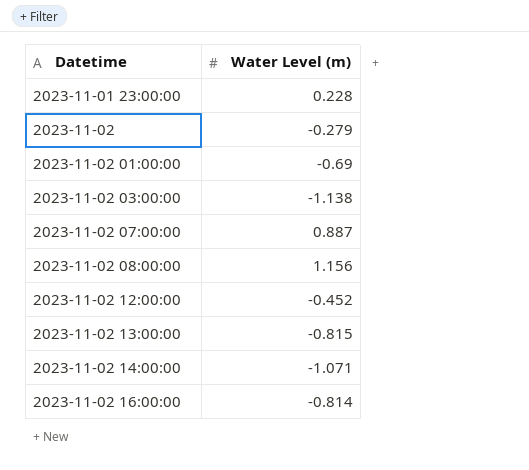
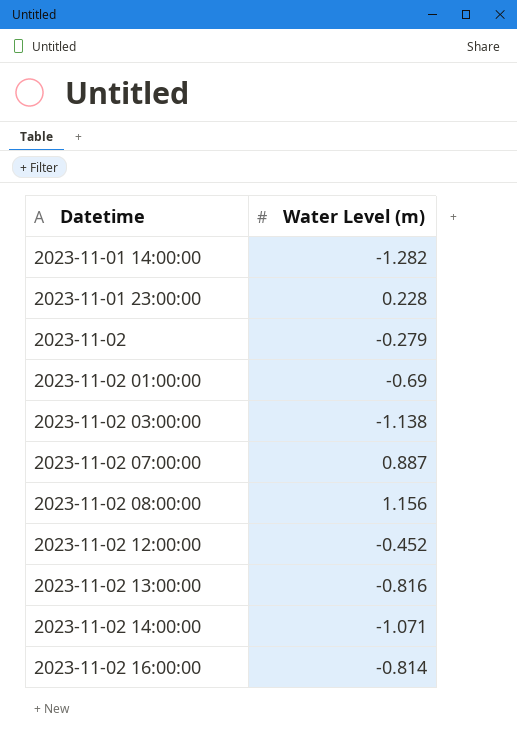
row 2023-11-01 14:00:00: none -> -1.282
2023-11-02 13:00:00 | Water Level (m): -0.815 -> -0.816

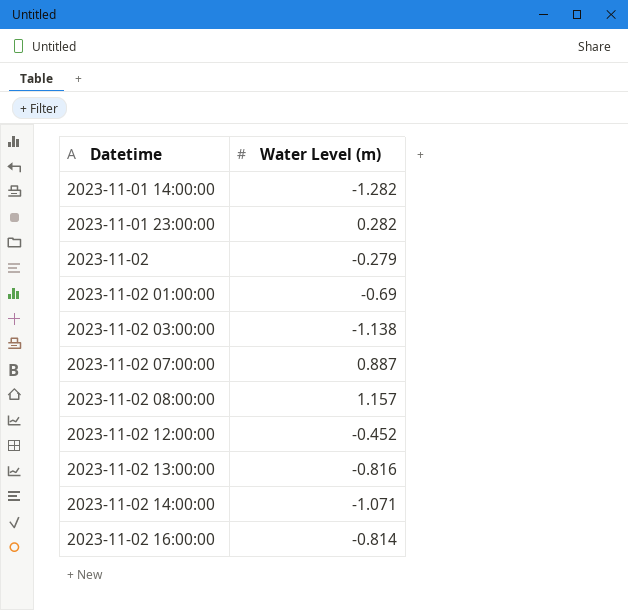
2023-11-01 23:00:00 | Water Level (m): 0.228 -> 0.282
2023-11-02 08:00:00 | Water Level (m): 1.156 -> 1.157

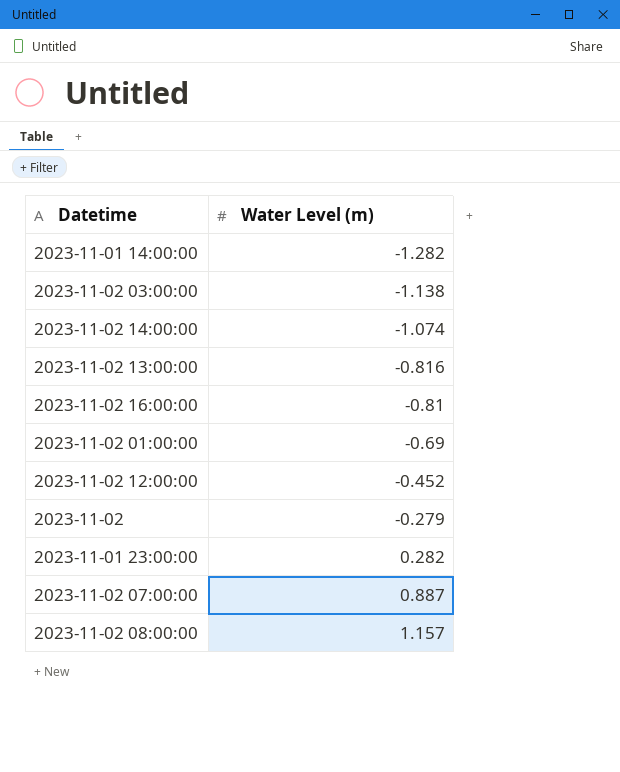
row order: Datetime ascending -> Water Level (m) ascending
2023-11-02 14:00:00 | Water Level (m): -1.071 -> -1.074
2023-11-02 16:00:00 | Water Level (m): -0.814 -> -0.81

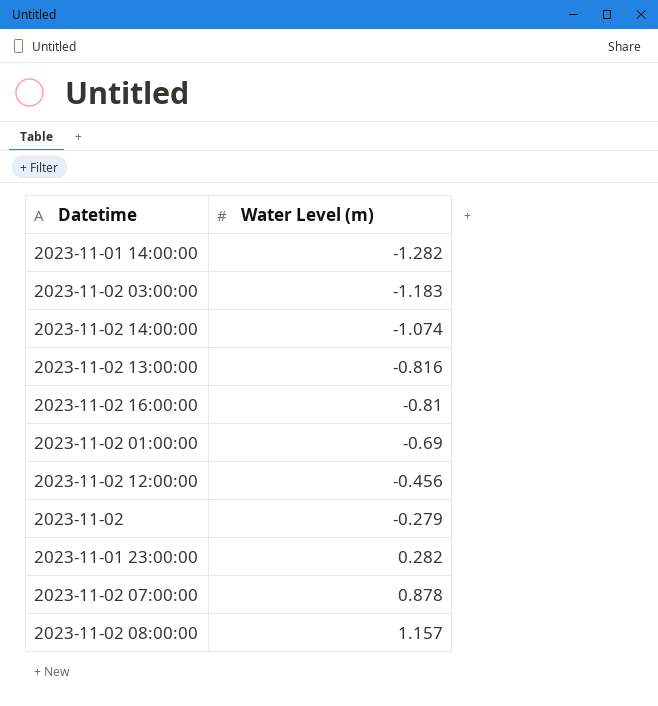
2023-11-02 03:00:00 | Water Level (m): -1.138 -> -1.183
2023-11-02 12:00:00 | Water Level (m): -0.452 -> -0.456
2023-11-02 07:00:00 | Water Level (m): 0.887 -> 0.878

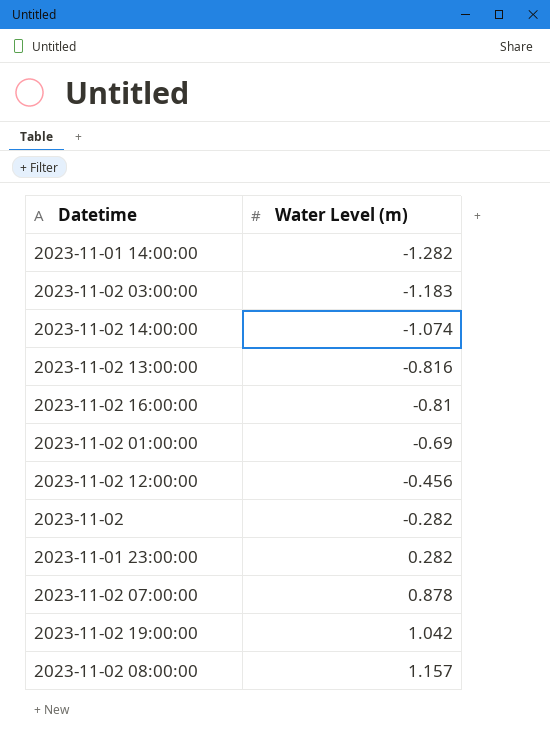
2023-11-02 | Water Level (m): -0.279 -> -0.282
row 2023-11-02 19:00:00: none -> 1.042

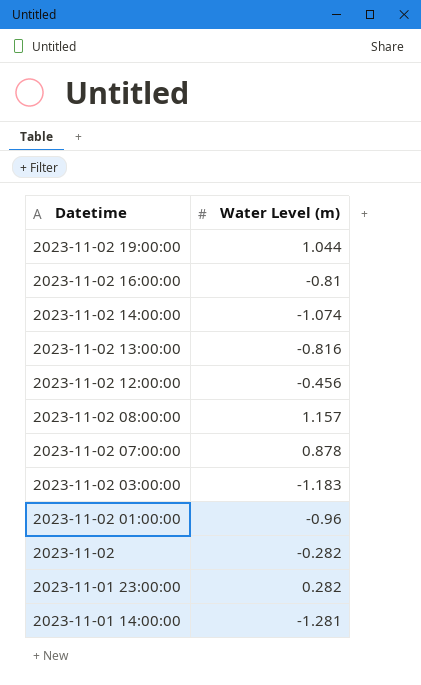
row order: Water Level (m) ascending -> Datetime descending
2023-11-02 19:00:00 | Water Level (m): 1.042 -> 1.044
2023-11-02 01:00:00 | Water Level (m): -0.69 -> -0.96
2023-11-01 14:00:00 | Water Level (m): -1.282 -> -1.281

